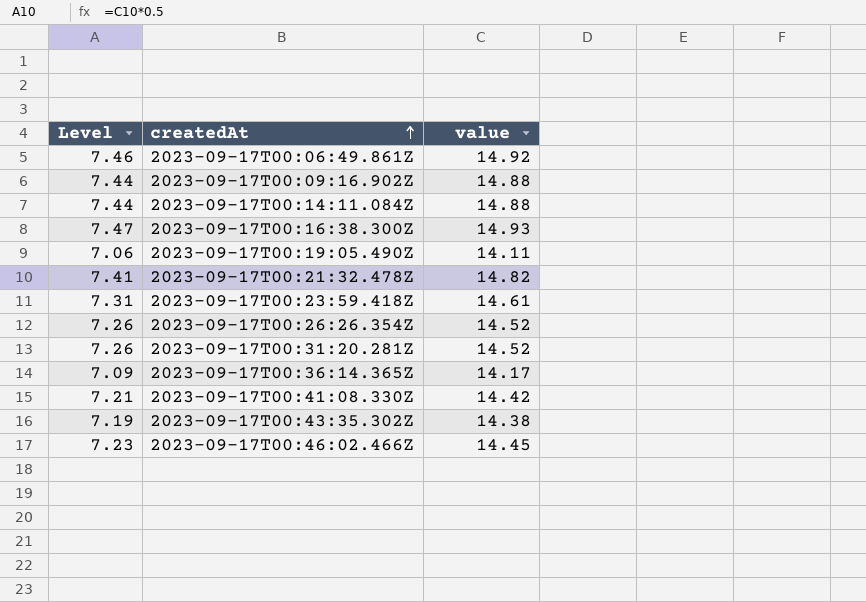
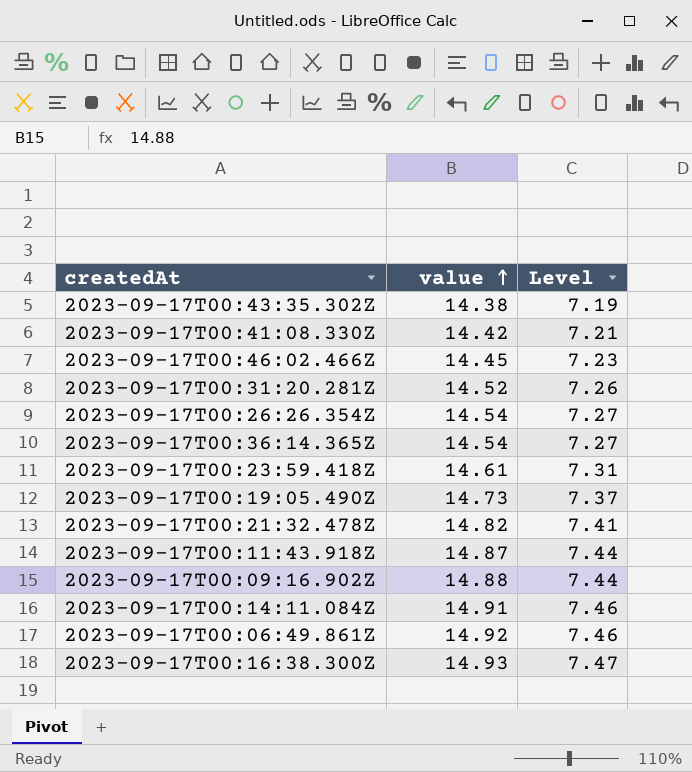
row order: createdAt ascending -> value ascending
column Level | position: 1 -> 3
2023-09-17T00:26:26.354Z | value: 14.52 -> 14.54
2023-09-17T00:26:26.354Z | Level: 7.26 -> 7.27
2023-09-17T00:36:14.365Z | value: 14.17 -> 14.54
2023-09-17T00:36:14.365Z | Level: 7.09 -> 7.27
2023-09-17T00:19:05.490Z | value: 14.11 -> 14.73
2023-09-17T00:19:05.490Z | Level: 7.06 -> 7.37
row 2023-09-17T00:11:43.918Z: none -> 14.87 | 7.44
2023-09-17T00:14:11.084Z | value: 14.88 -> 14.91
2023-09-17T00:14:11.084Z | Level: 7.44 -> 7.46

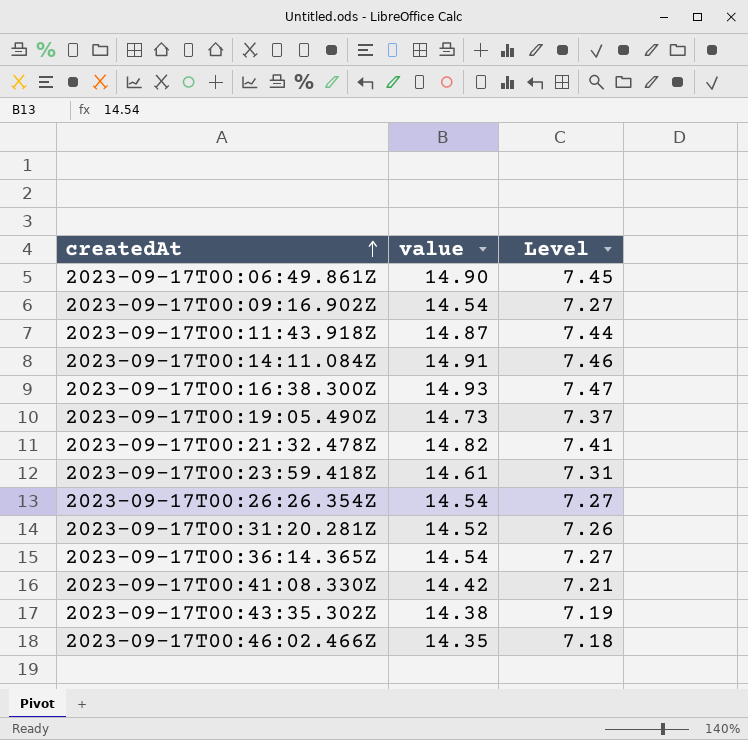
row order: value ascending -> createdAt ascending
2023-09-17T00:06:49.861Z | value: 14.92 -> 14.90
2023-09-17T00:06:49.861Z | Level: 7.46 -> 7.45
2023-09-17T00:09:16.902Z | value: 14.88 -> 14.54
2023-09-17T00:09:16.902Z | Level: 7.44 -> 7.27
2023-09-17T00:46:02.466Z | value: 14.45 -> 14.35
2023-09-17T00:46:02.466Z | Level: 7.23 -> 7.18

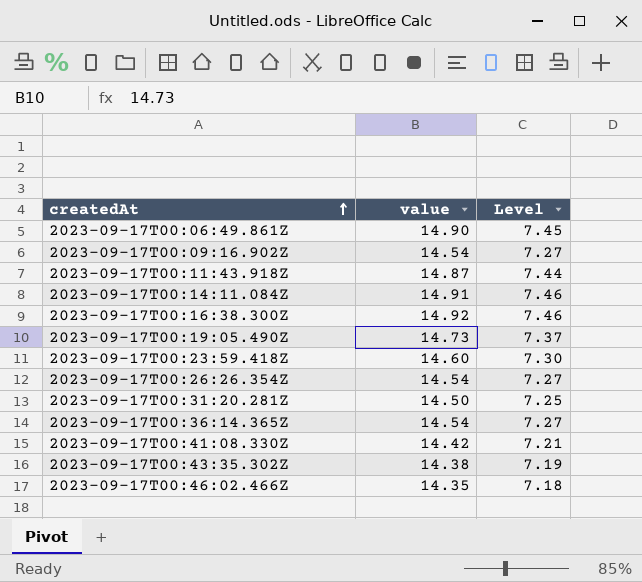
row 2023-09-17T00:21:32.478Z: 14.82 | 7.41 -> none
2023-09-17T00:16:38.300Z | value: 14.93 -> 14.92
2023-09-17T00:16:38.300Z | Level: 7.47 -> 7.46
2023-09-17T00:23:59.418Z | value: 14.61 -> 14.60
2023-09-17T00:23:59.418Z | Level: 7.31 -> 7.30
2023-09-17T00:31:20.281Z | value: 14.52 -> 14.50
2023-09-17T00:31:20.281Z | Level: 7.26 -> 7.25

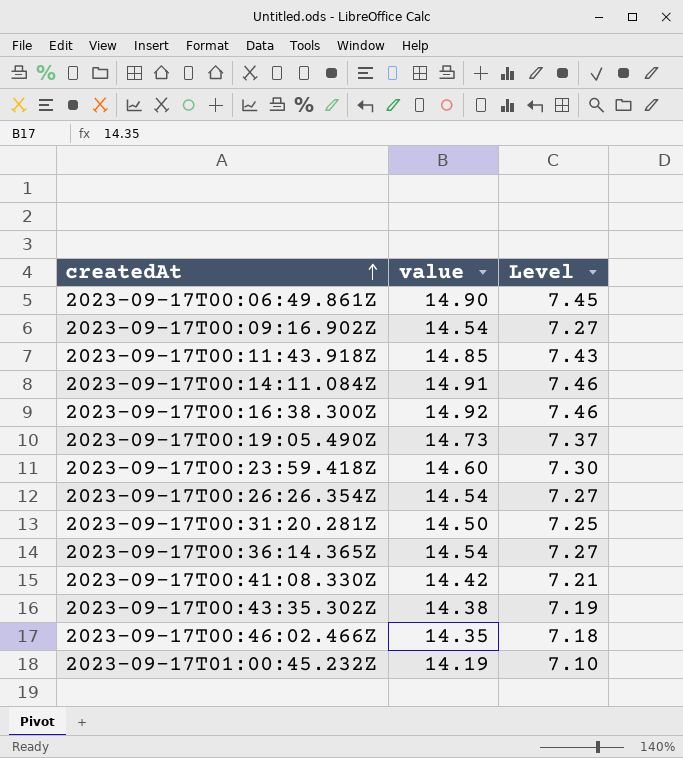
2023-09-17T00:11:43.918Z | value: 14.87 -> 14.85
2023-09-17T00:11:43.918Z | Level: 7.44 -> 7.43
row 2023-09-17T01:00:45.232Z: none -> 14.19 | 7.10

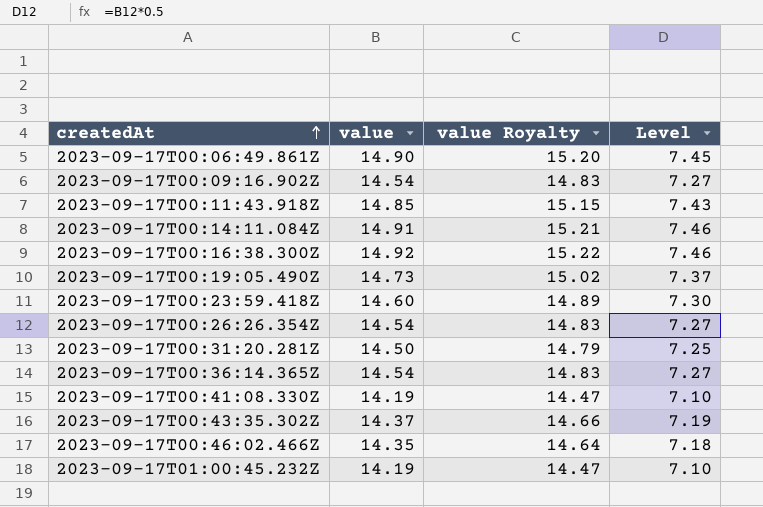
column value Royalty | formula: none -> [value] * 1.02
2023-09-17T00:41:08.330Z | value: 14.42 -> 14.19
2023-09-17T00:41:08.330Z | Level: 7.21 -> 7.10
2023-09-17T00:43:35.302Z | value: 14.38 -> 14.37

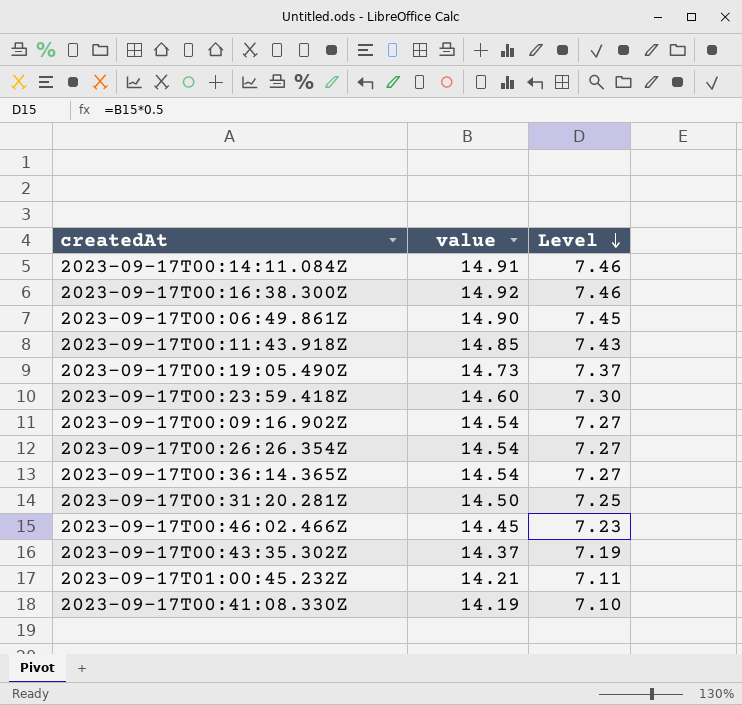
row order: createdAt ascending -> Level descending
column value Royalty | formula: [value] * 1.02 -> none
2023-09-17T00:46:02.466Z | value: 14.35 -> 14.45
2023-09-17T00:46:02.466Z | Level: 7.18 -> 7.23
2023-09-17T01:00:45.232Z | value: 14.19 -> 14.21
2023-09-17T01:00:45.232Z | Level: 7.10 -> 7.11

